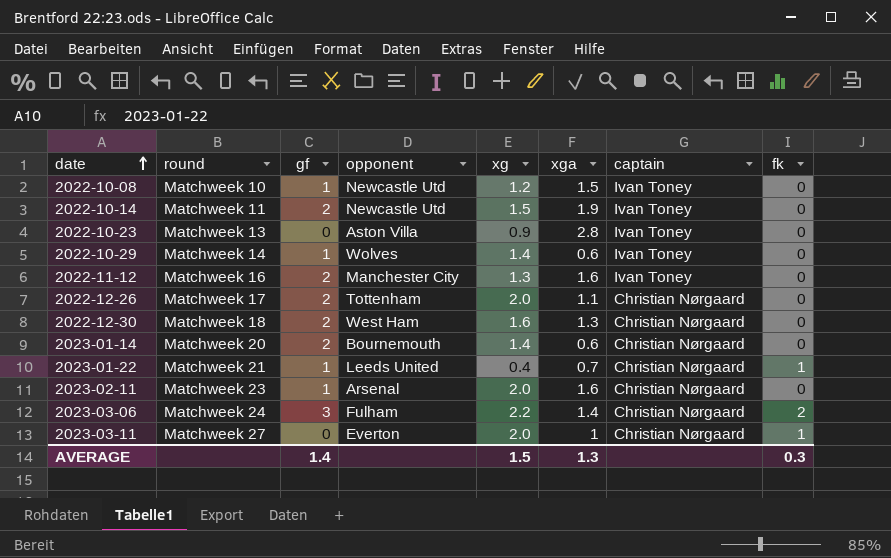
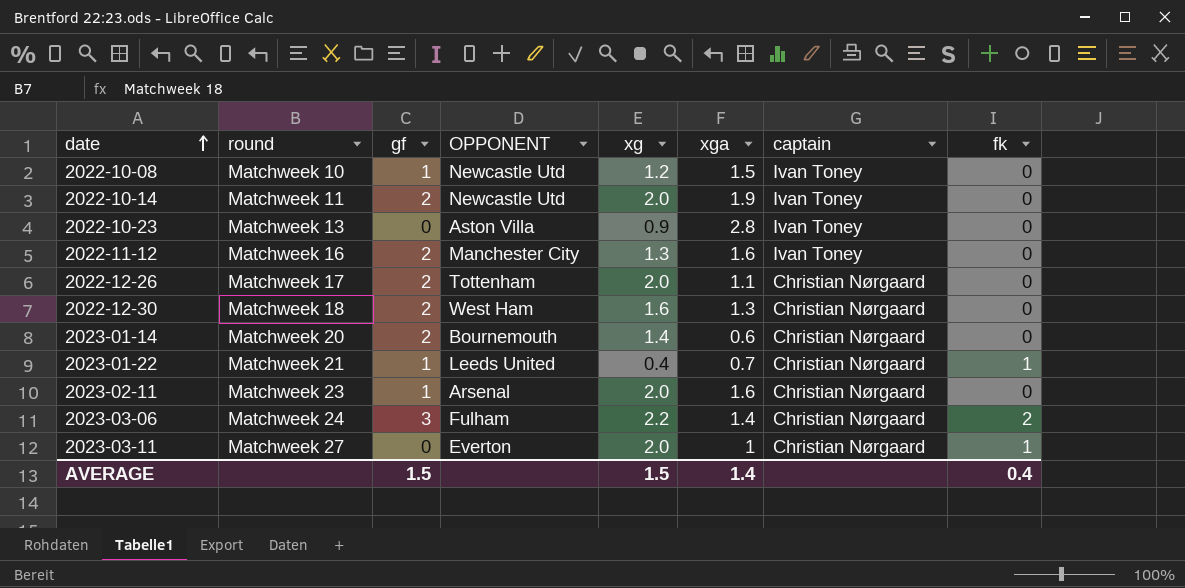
column name: opponent -> OPPONENT
row 2022-10-29: Matchweek 14 | 1 | Wolves | 1.4 | 0.6 | Ivan Toney | 0 -> none
2022-10-14 | xg: 1.5 -> 2.0
AVERAGE | gf: 1.4 -> 1.5
AVERAGE | xga: 1.3 -> 1.4
AVERAGE | fk: 0.3 -> 0.4

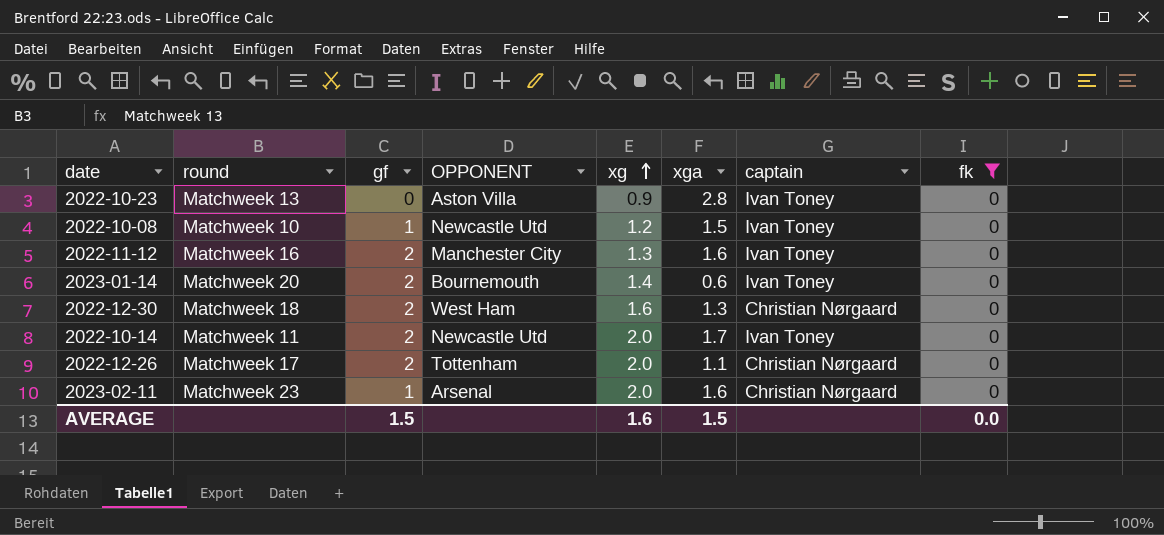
filter: none -> fk = 0
row order: date ascending -> xg ascending
2023-01-14 | captain: Christian Nørgaard -> Ivan Toney
2022-10-14 | xga: 1.9 -> 1.7
AVERAGE | xg: 1.5 -> 1.6
AVERAGE | xga: 1.4 -> 1.5
AVERAGE | fk: 0.4 -> 0.0

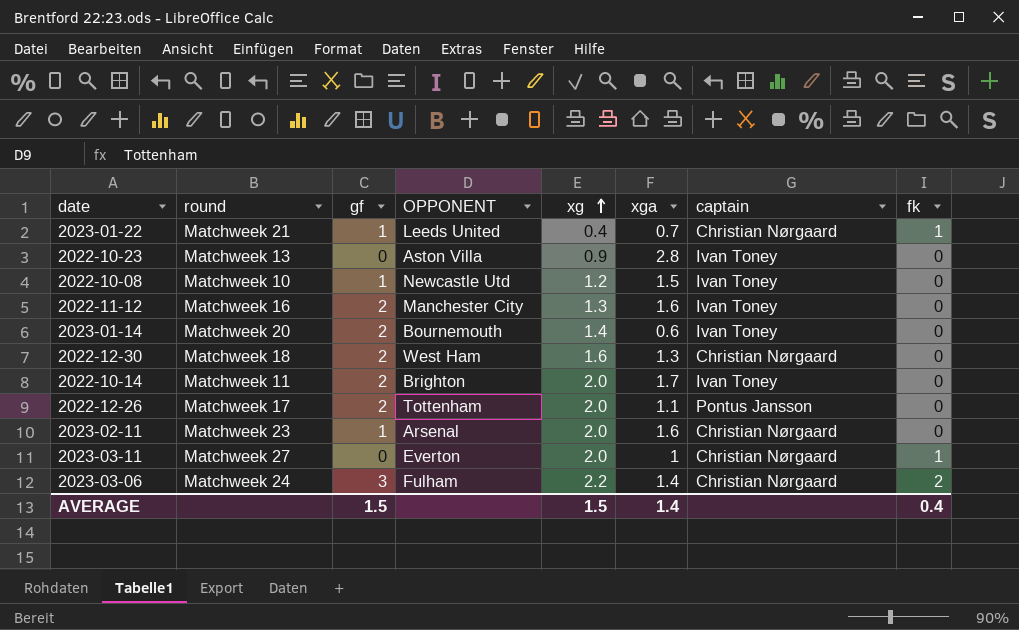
filter: fk = 0 -> none
2022-10-14 | OPPONENT: Newcastle Utd -> Brighton
2022-12-26 | captain: Christian Nørgaard -> Pontus Jansson
AVERAGE | xg: 1.6 -> 1.5
AVERAGE | xga: 1.5 -> 1.4
AVERAGE | fk: 0.0 -> 0.4

